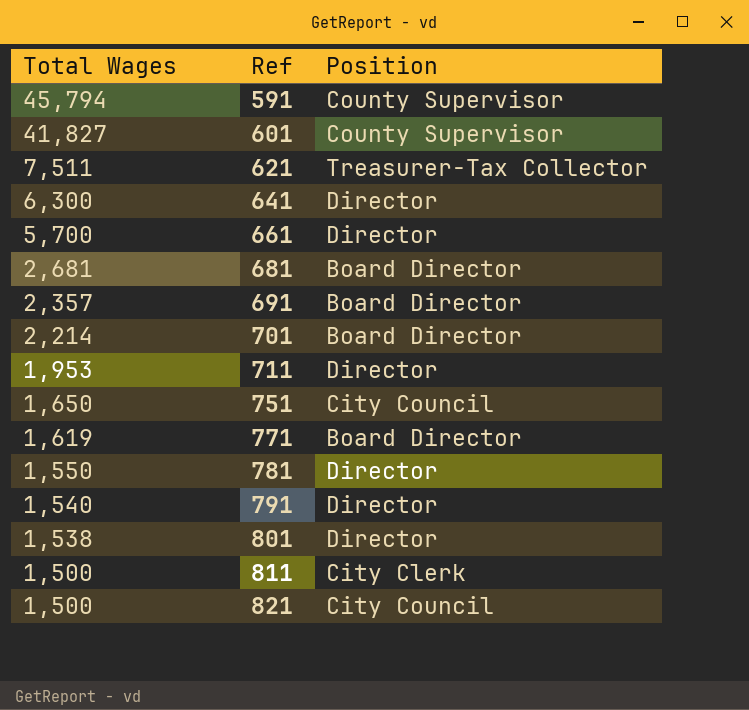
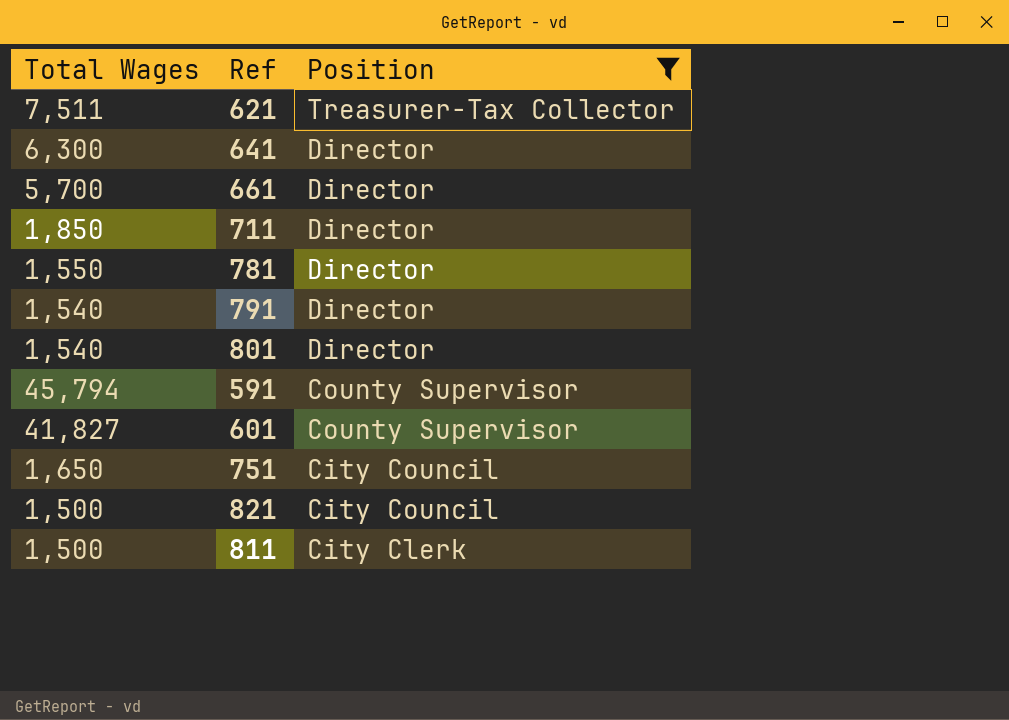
filter: none -> Position != Board Director
row order: Total Wages descending -> Position descending
711 | Total Wages: 1,953 -> 1,850
801 | Total Wages: 1,538 -> 1,540

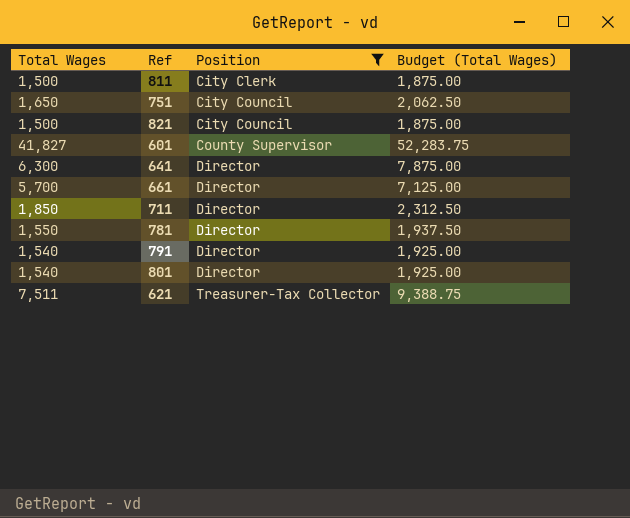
row order: Position descending -> Position ascending
column Budget (Total Wages) | formula: none -> [Total Wages] * 1.25
row 591: 45,794 | County Supervisor -> none

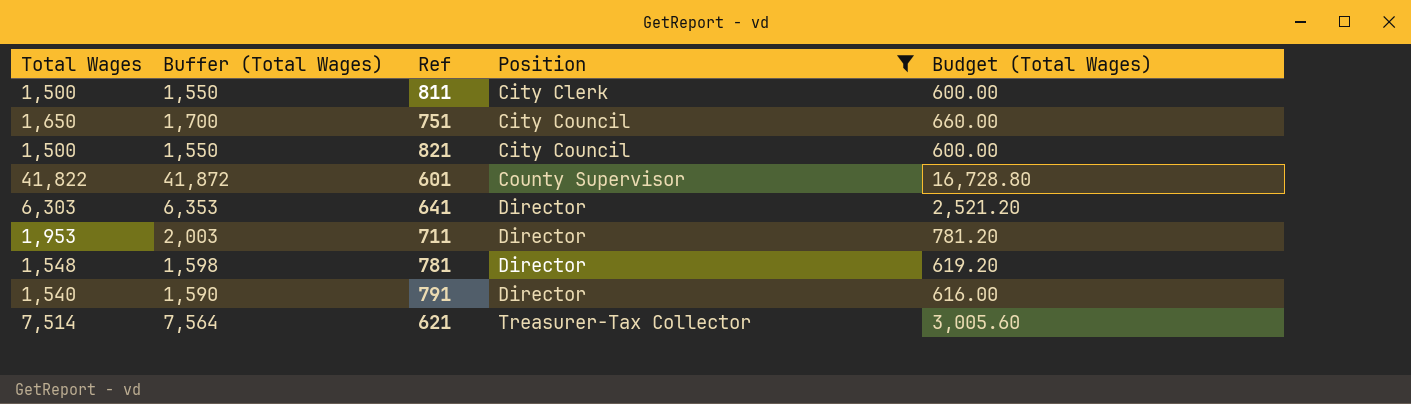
column Buffer (Total Wages) | formula: none -> [Total Wages] + 50
column Budget (Total Wages) | formula: [Total Wages] * 1.25 -> [Total Wages] * 0.4
row 661: 5,700 | Director | 7,125.00 -> none
row 801: 1,540 | Director | 1,925.00 -> none
601 | Total Wages: 41,827 -> 41,822
641 | Total Wages: 6,300 -> 6,303
711 | Total Wages: 1,850 -> 1,953
781 | Total Wages: 1,550 -> 1,548
621 | Total Wages: 7,511 -> 7,514

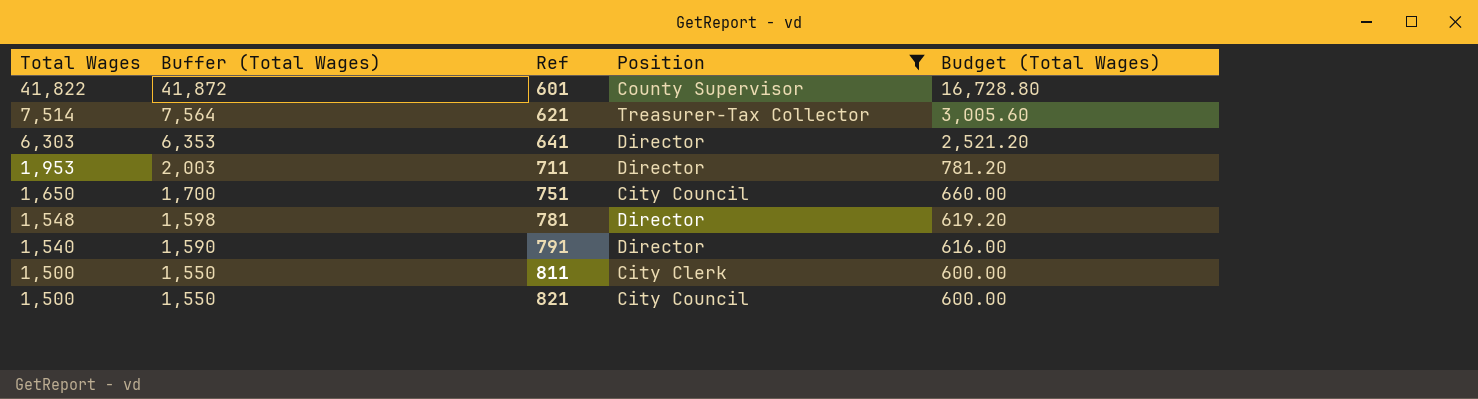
row order: Position ascending -> Total Wages descending

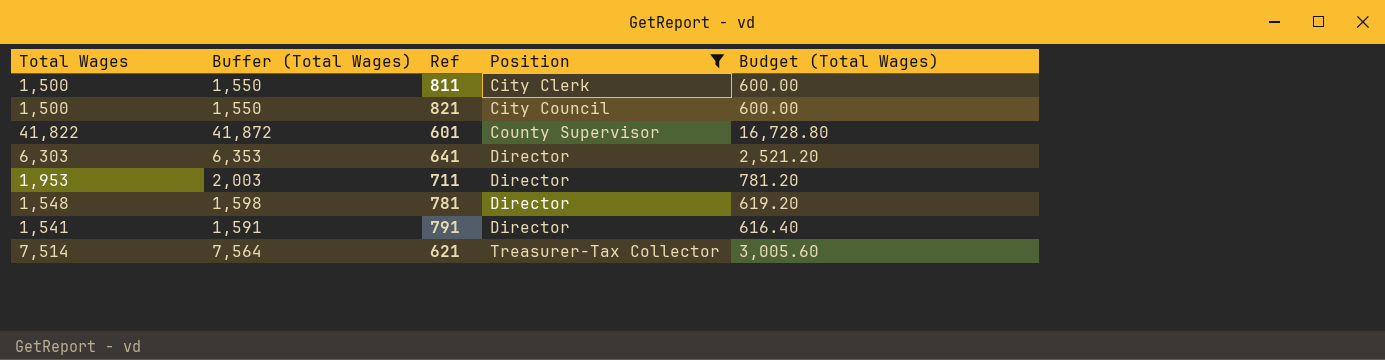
row order: Total Wages descending -> Position ascending
row 751: 1,650 | 1,700 | City Council | 660.00 -> none
791 | Total Wages: 1,540 -> 1,541
791 | Buffer (Total Wages): 1,590 -> 1,591
791 | Budget (Total Wages): 616.00 -> 616.40

